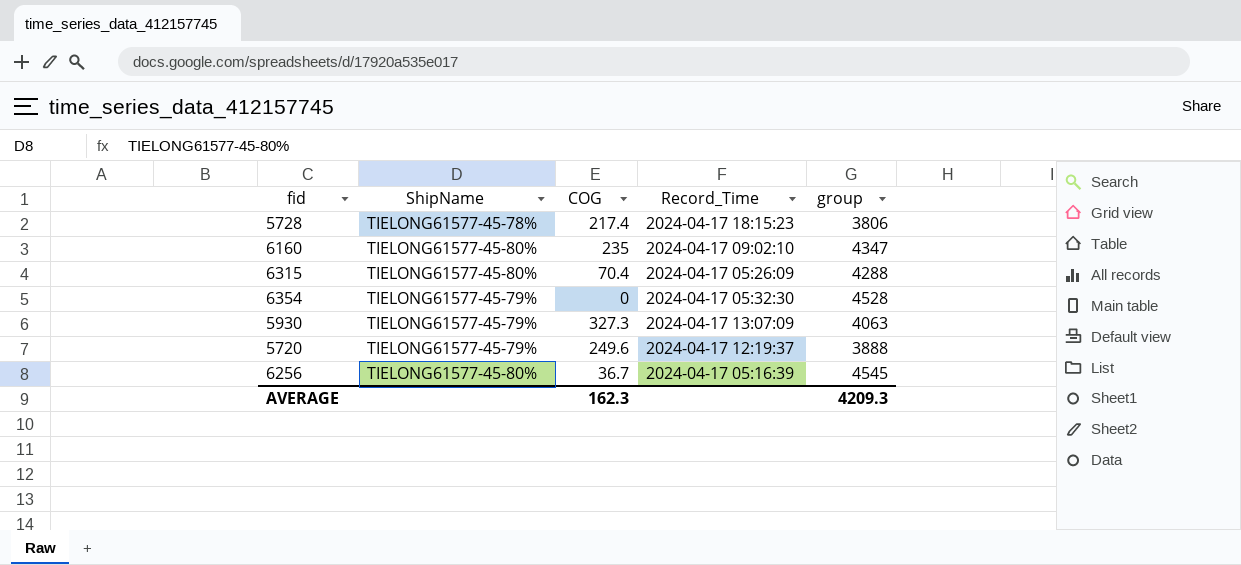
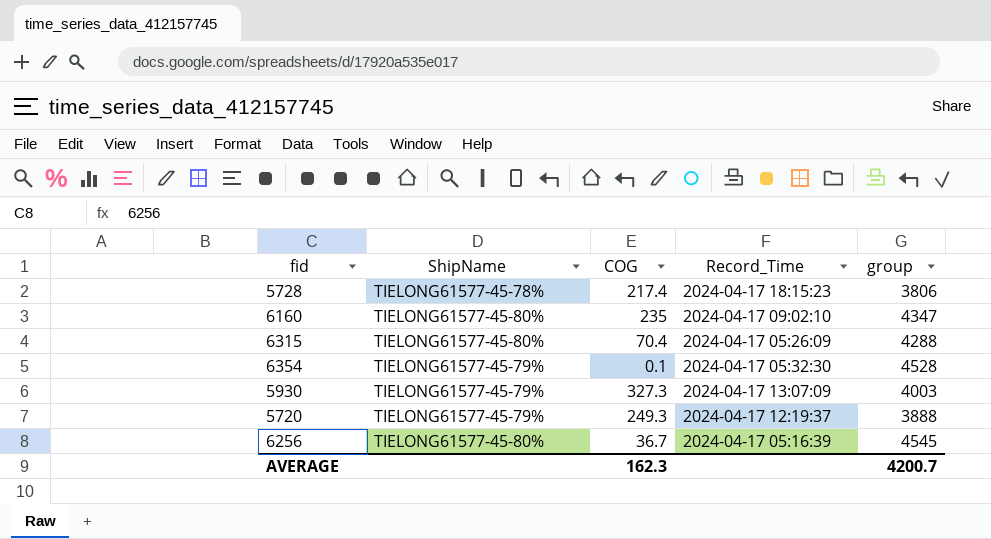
6354 | COG: 0 -> 0.1
5930 | group: 4063 -> 4003
5720 | COG: 249.6 -> 249.3
AVERAGE | group: 4209.3 -> 4200.7

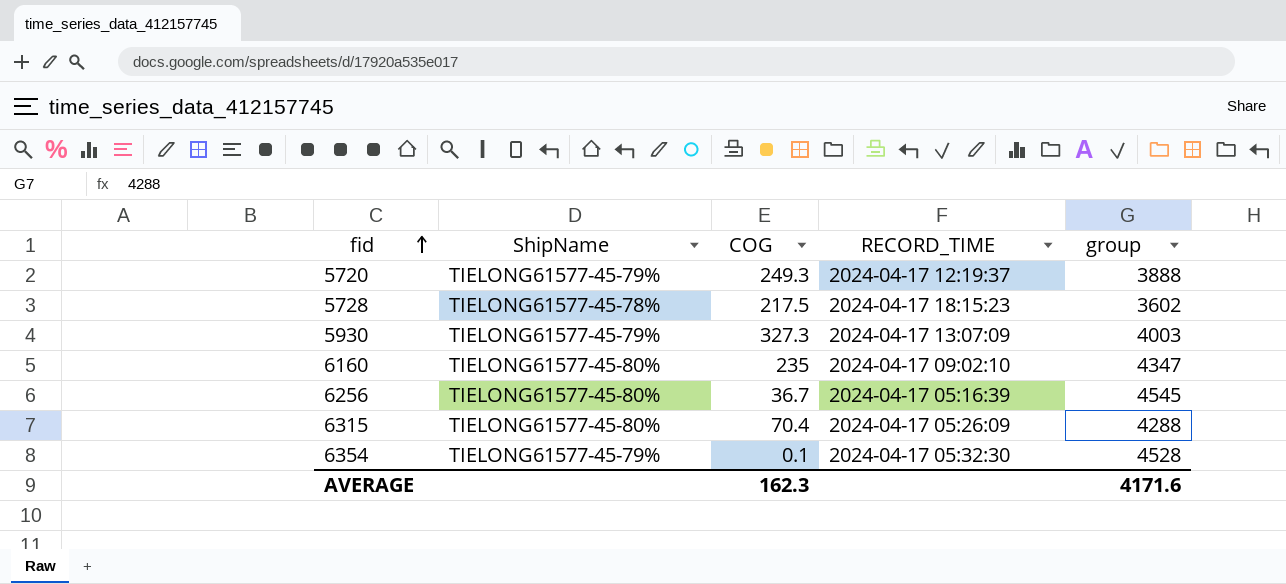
row order: none -> fid ascending
column name: Record_Time -> RECORD_TIME
5728 | COG: 217.4 -> 217.5
5728 | group: 3806 -> 3602
AVERAGE | group: 4200.7 -> 4171.6

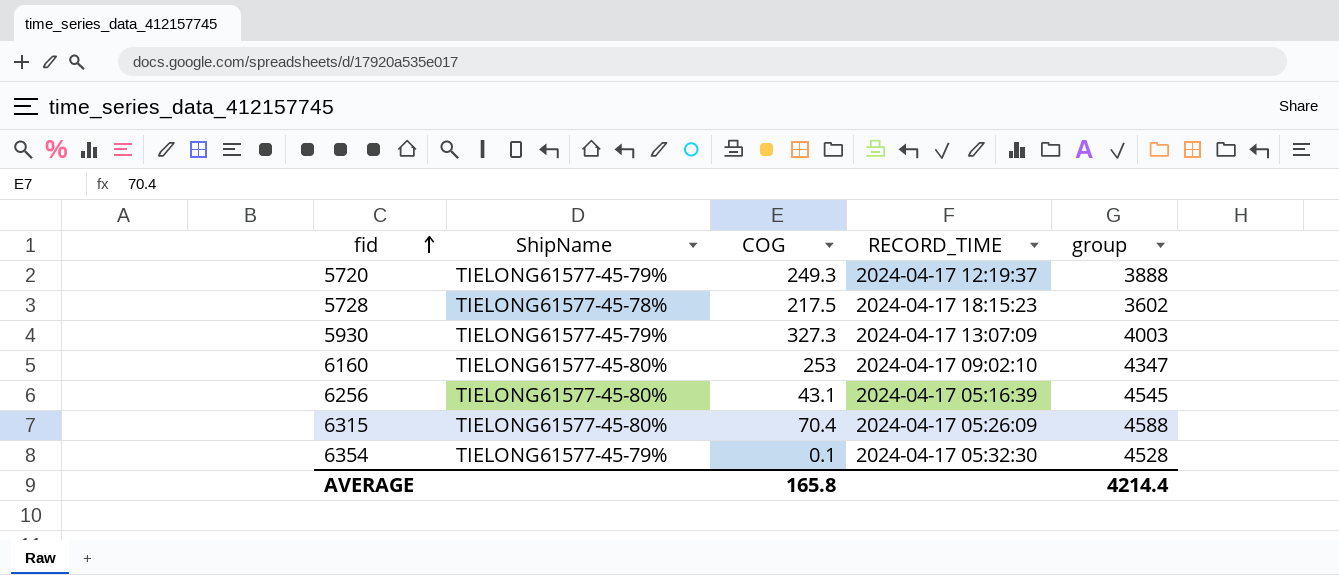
6160 | COG: 235 -> 253
6256 | COG: 36.7 -> 43.1
6315 | group: 4288 -> 4588
AVERAGE | COG: 162.3 -> 165.8
AVERAGE | group: 4171.6 -> 4214.4

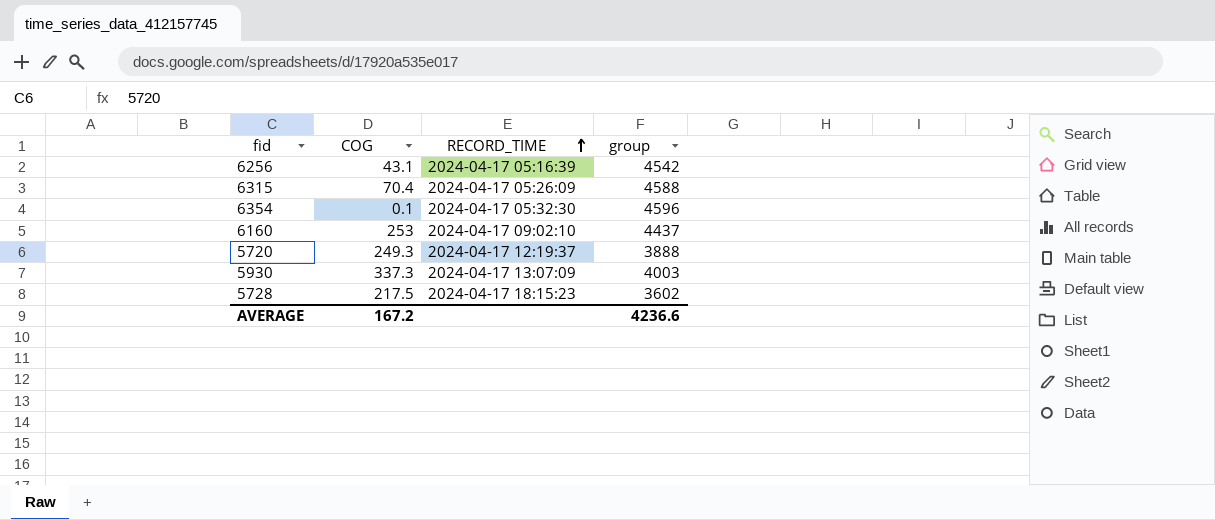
row order: fid ascending -> RECORD_TIME ascending
column ShipName | position: 2 -> none
6256 | group: 4545 -> 4542
6354 | group: 4528 -> 4596
6160 | group: 4347 -> 4437
5930 | COG: 327.3 -> 337.3
AVERAGE | COG: 165.8 -> 167.2
AVERAGE | group: 4214.4 -> 4236.6

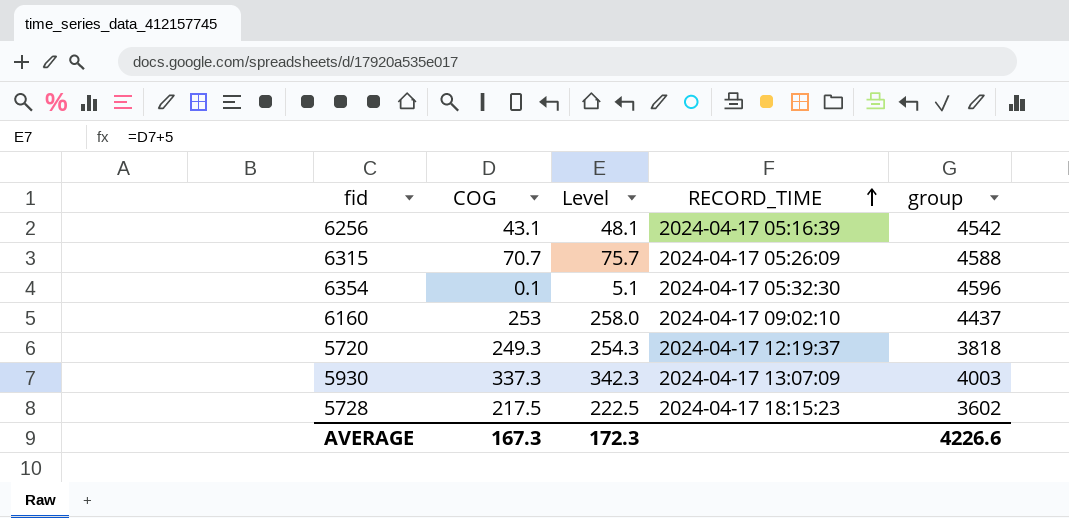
column Level | formula: none -> [COG] + 5
6315 | COG: 70.4 -> 70.7
5720 | group: 3888 -> 3818
AVERAGE | COG: 167.2 -> 167.3
AVERAGE | group: 4236.6 -> 4226.6

